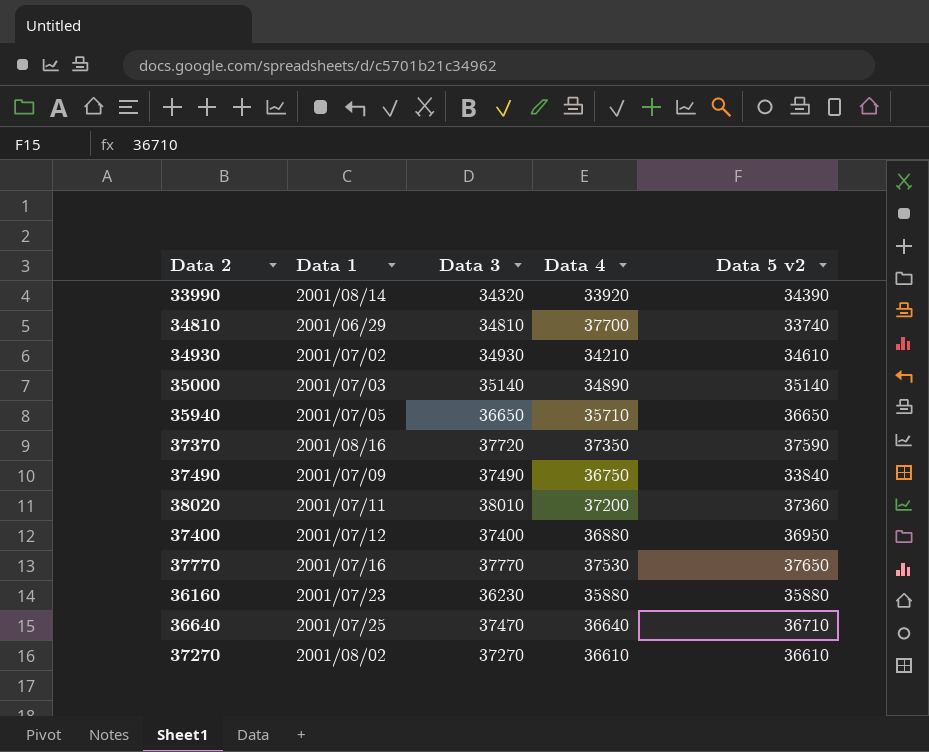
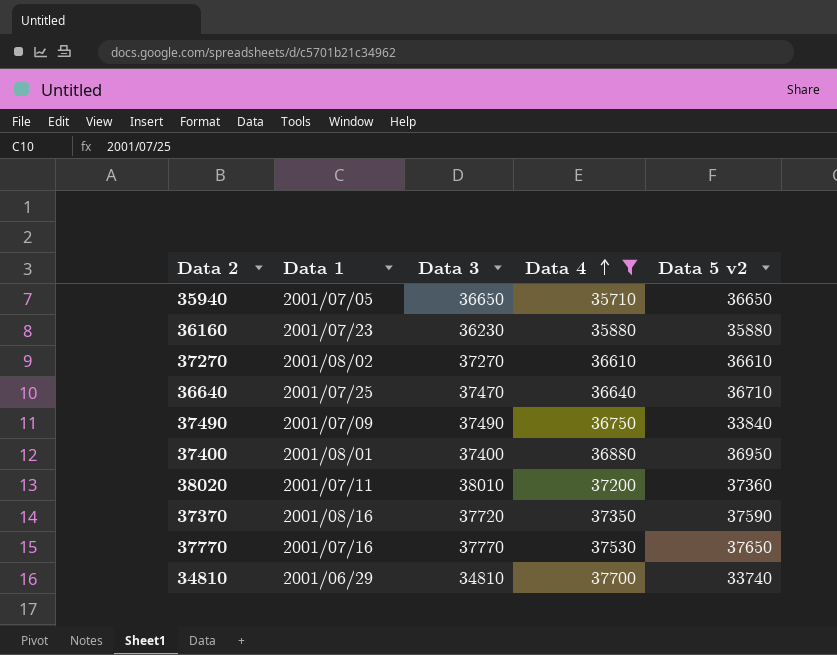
filter: none -> Data 4 >= 35710
row order: none -> Data 4 ascending
37400 | Data 1: 2001/07/12 -> 2001/08/01

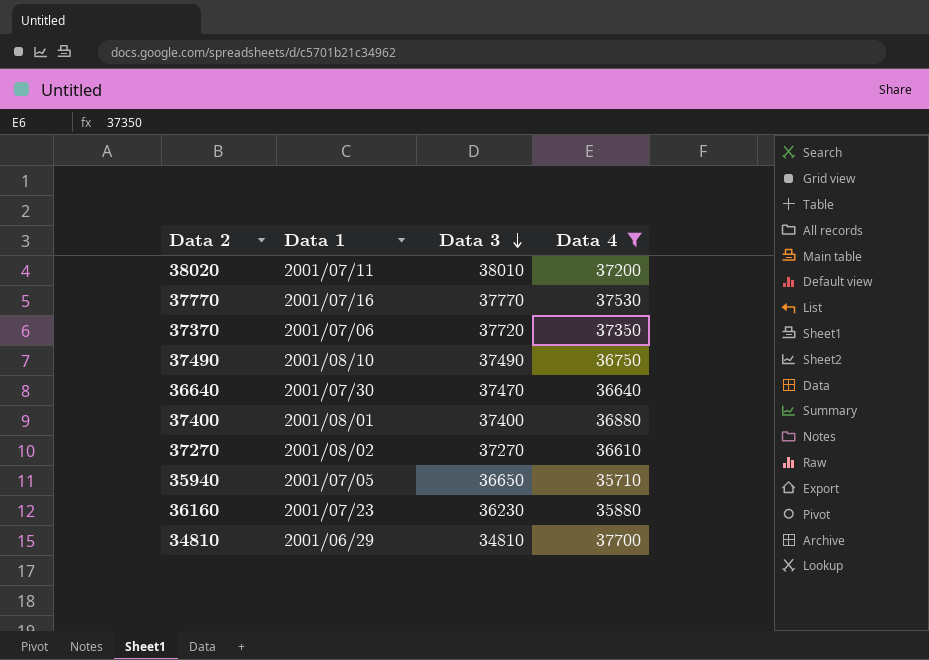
row order: Data 4 ascending -> Data 3 descending
column Data 5 v2 | position: 5 -> none
37370 | Data 1: 2001/08/16 -> 2001/07/06
37490 | Data 1: 2001/07/09 -> 2001/08/10
36640 | Data 1: 2001/07/25 -> 2001/07/30

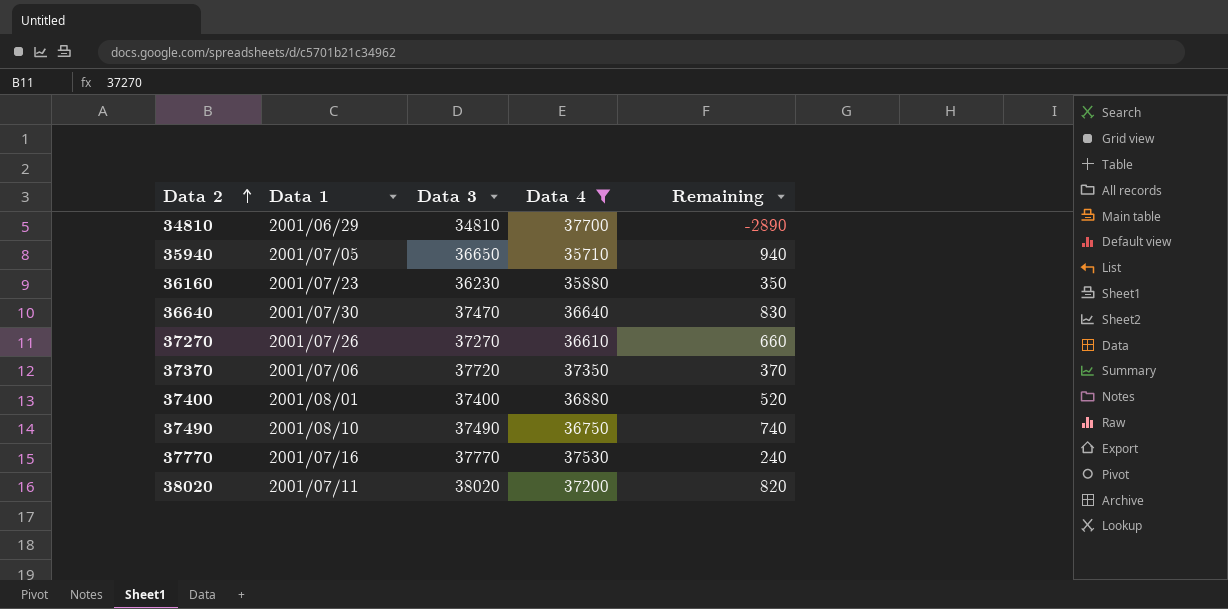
row order: Data 3 descending -> Data 2 ascending
column Remaining | formula: none -> [Data 3] - [Data 4]
37270 | Data 1: 2001/08/02 -> 2001/07/26
38020 | Data 3: 38010 -> 38020

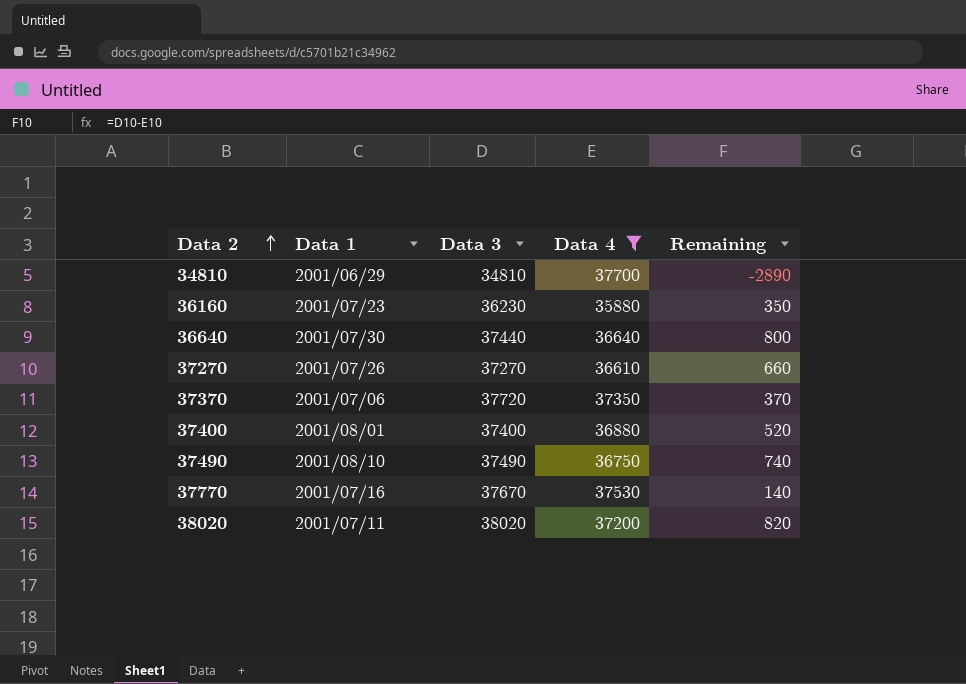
row 35940: 2001/07/05 | 36650 | 35710 | 940 -> none
36640 | Data 3: 37470 -> 37440
36640 | Remaining: 830 -> 800
37770 | Data 3: 37770 -> 37670
37770 | Remaining: 240 -> 140

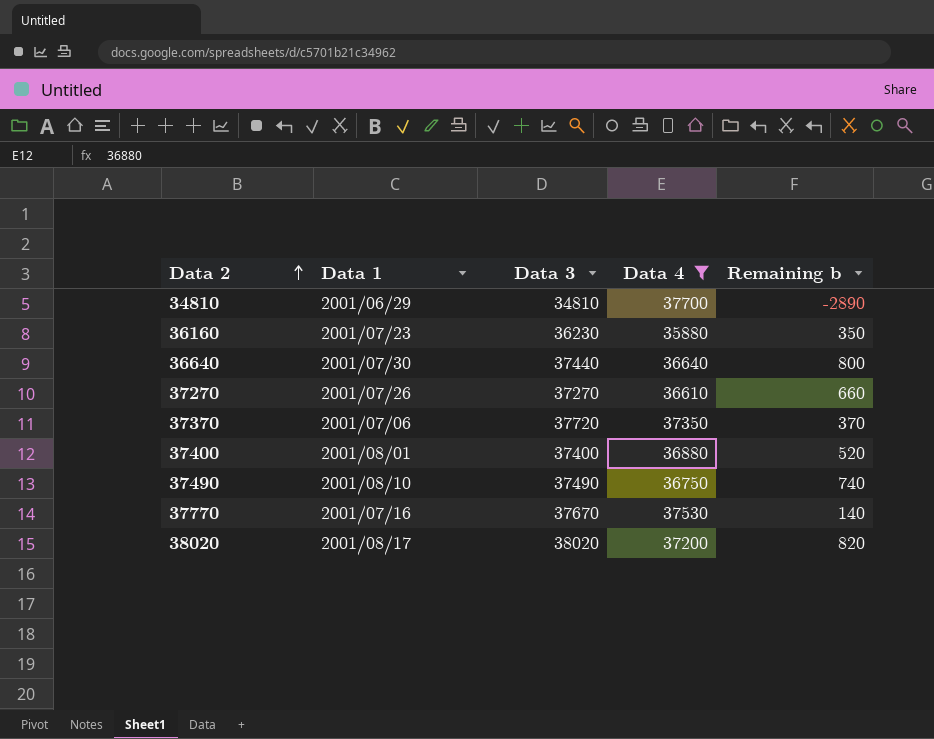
column name: Remaining -> Remaining b
38020 | Data 1: 2001/07/11 -> 2001/08/17

